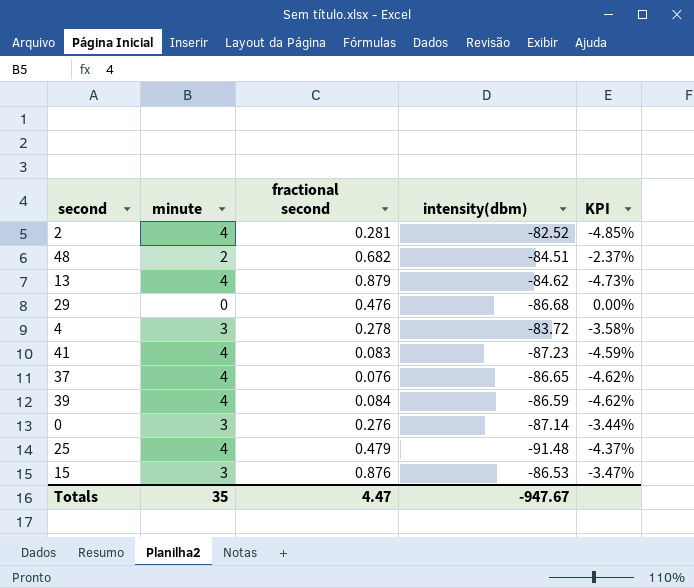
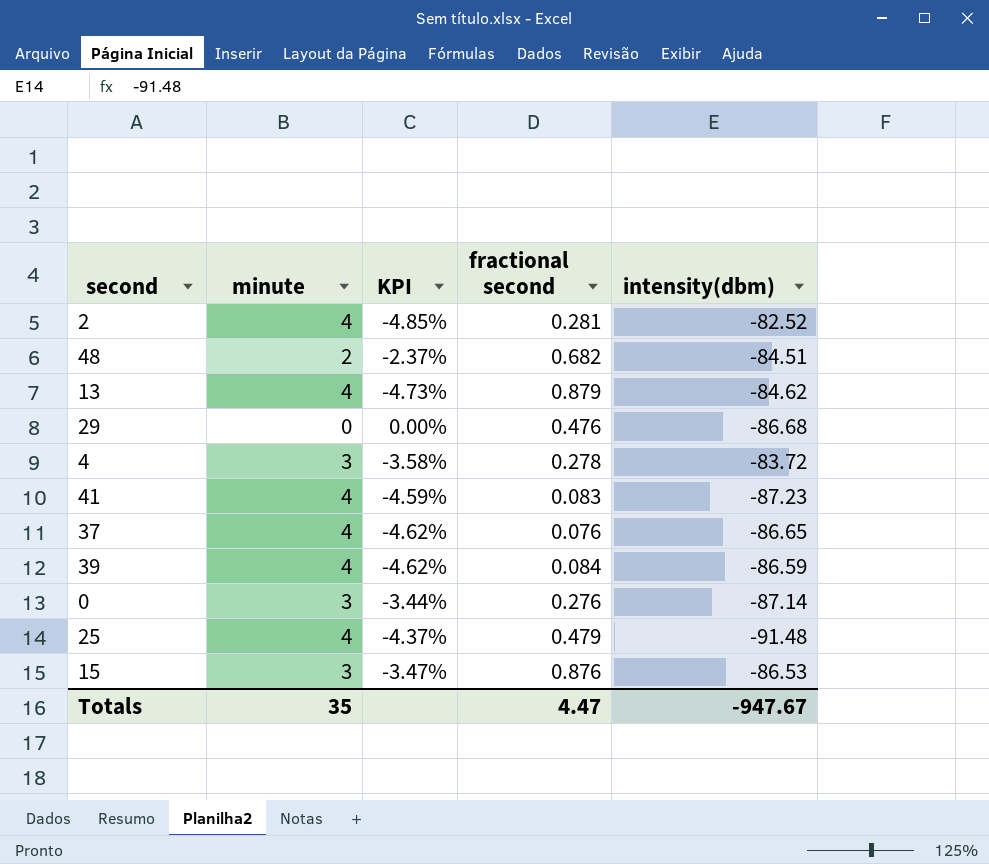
column KPI | position: 5 -> 3

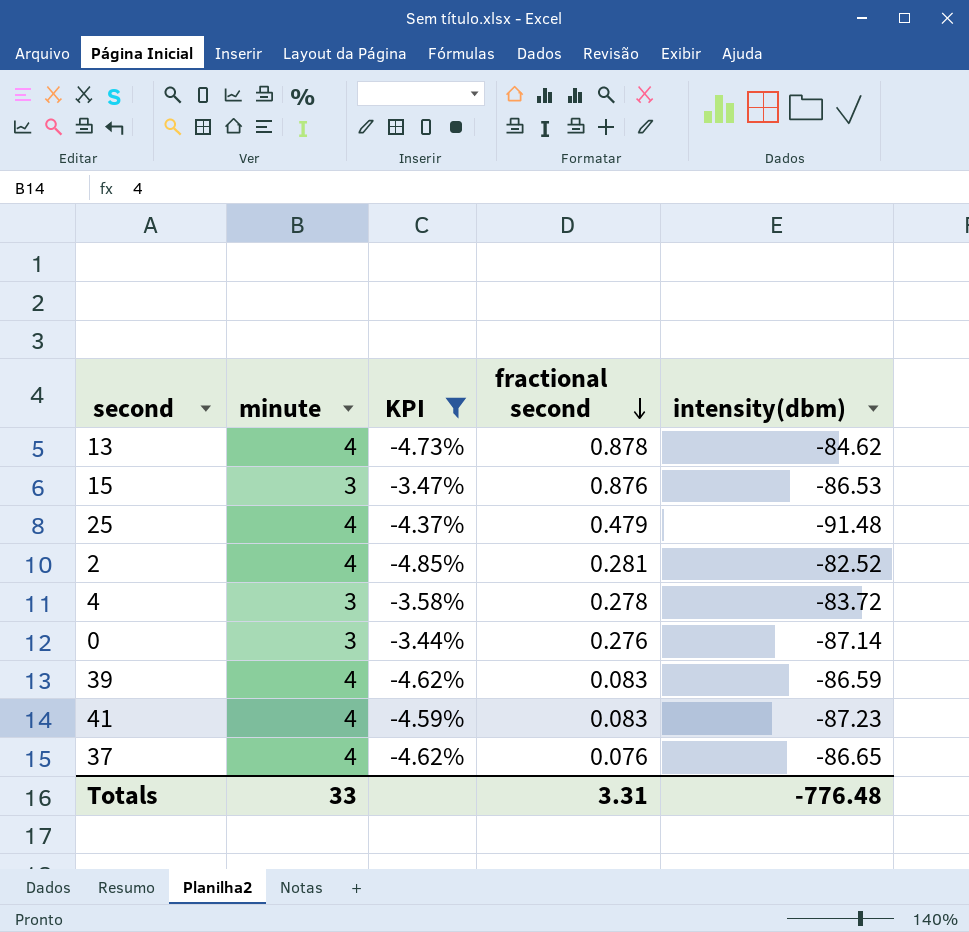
filter: none -> KPI <= -3.44%
row order: none -> fractional second descending
13 | fractional second: 0.879 -> 0.878
39 | fractional second: 0.084 -> 0.083
Totals | minute: 35 -> 33
Totals | fractional second: 4.47 -> 3.31
Totals | intensity(dbm): -947.67 -> -776.48

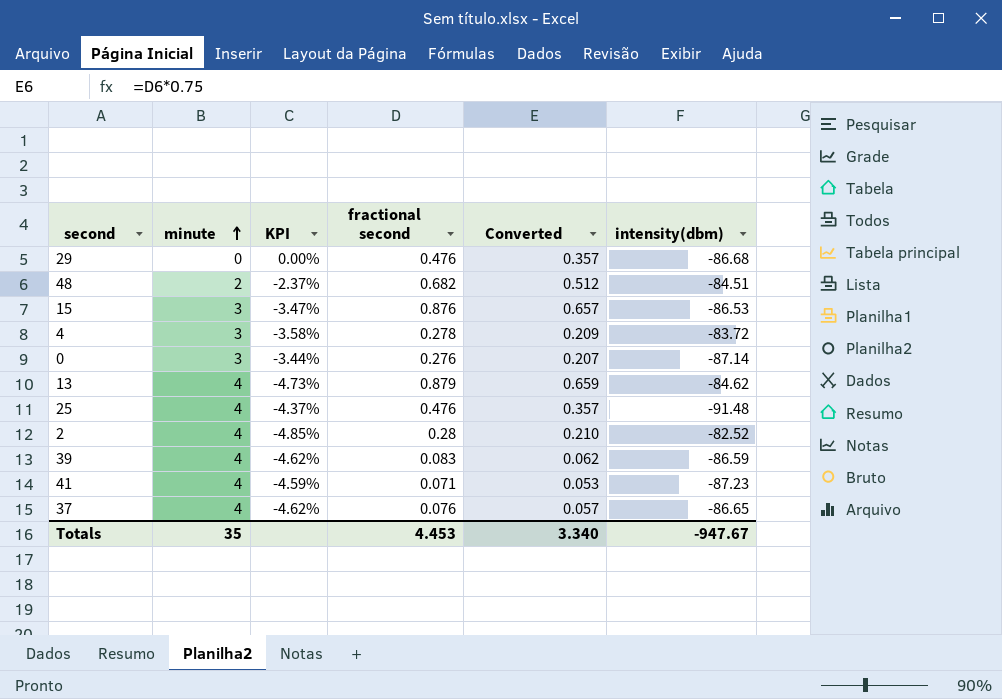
filter: KPI <= -3.44% -> none
row order: fractional second descending -> minute ascending
column Converted | formula: none -> [fractional second] * 0.75
13 | fractional second: 0.878 -> 0.879
25 | fractional second: 0.479 -> 0.476
2 | fractional second: 0.281 -> 0.28
41 | fractional second: 0.083 -> 0.071
Totals | minute: 33 -> 35
Totals | fractional second: 3.31 -> 4.453
Totals | intensity(dbm): -776.48 -> -947.67

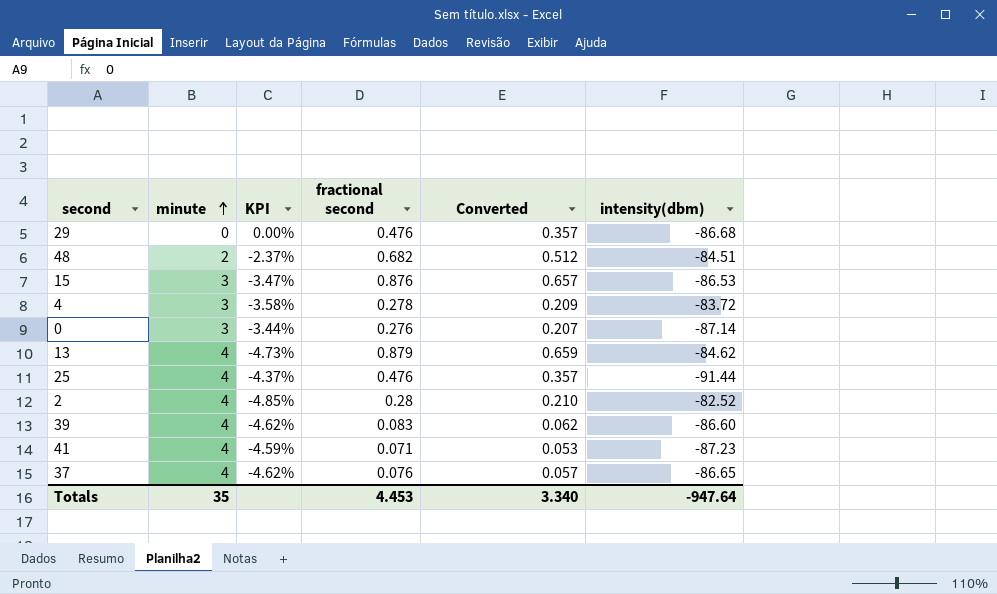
25 | intensity(dbm): -91.48 -> -91.44
39 | intensity(dbm): -86.59 -> -86.60
Totals | intensity(dbm): -947.67 -> -947.64

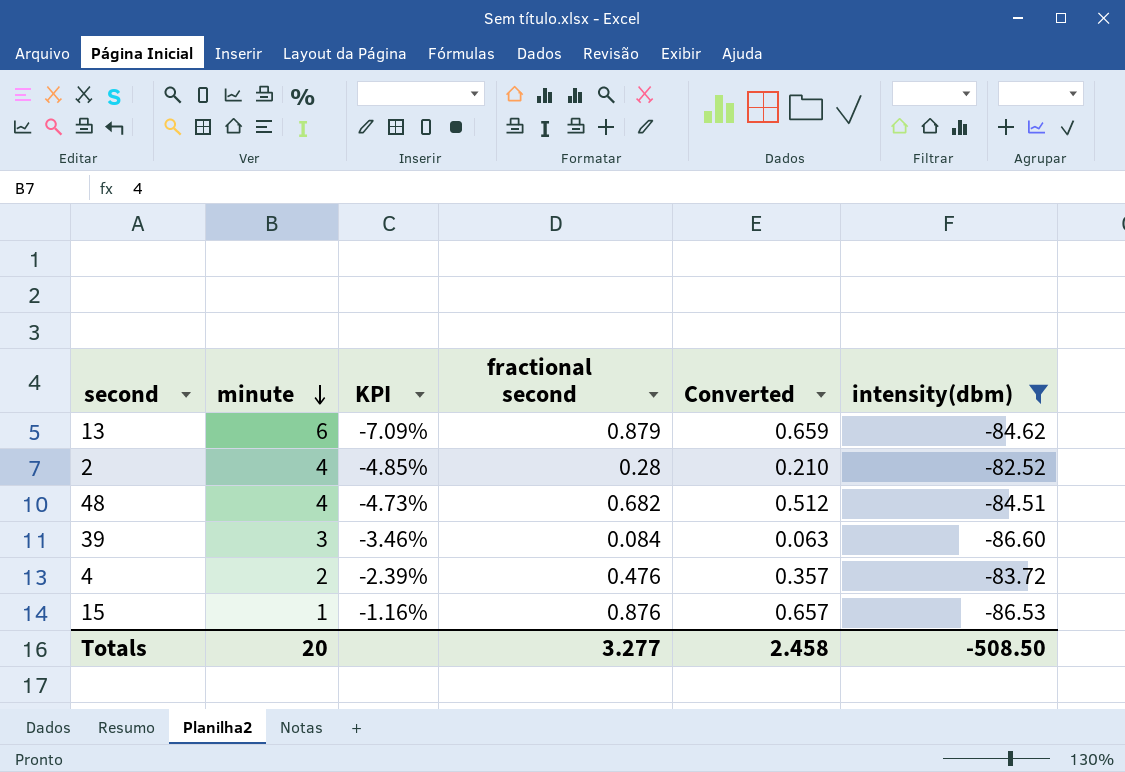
filter: none -> intensity(dbm) >= -86.60
row order: minute ascending -> minute descending
13 | minute: 4 -> 6
13 | KPI: -4.73% -> -7.09%
48 | minute: 2 -> 4
48 | KPI: -2.37% -> -4.73%
39 | minute: 4 -> 3
39 | KPI: -4.62% -> -3.46%
39 | fractional second: 0.083 -> 0.084
39 | Converted: 0.062 -> 0.063
4 | minute: 3 -> 2
4 | KPI: -3.58% -> -2.39%
4 | fractional second: 0.278 -> 0.476
4 | Converted: 0.209 -> 0.357
15 | minute: 3 -> 1
15 | KPI: -3.47% -> -1.16%
Totals | minute: 35 -> 20
Totals | fractional second: 4.453 -> 3.277
Totals | Converted: 3.340 -> 2.458
Totals | intensity(dbm): -947.64 -> -508.50

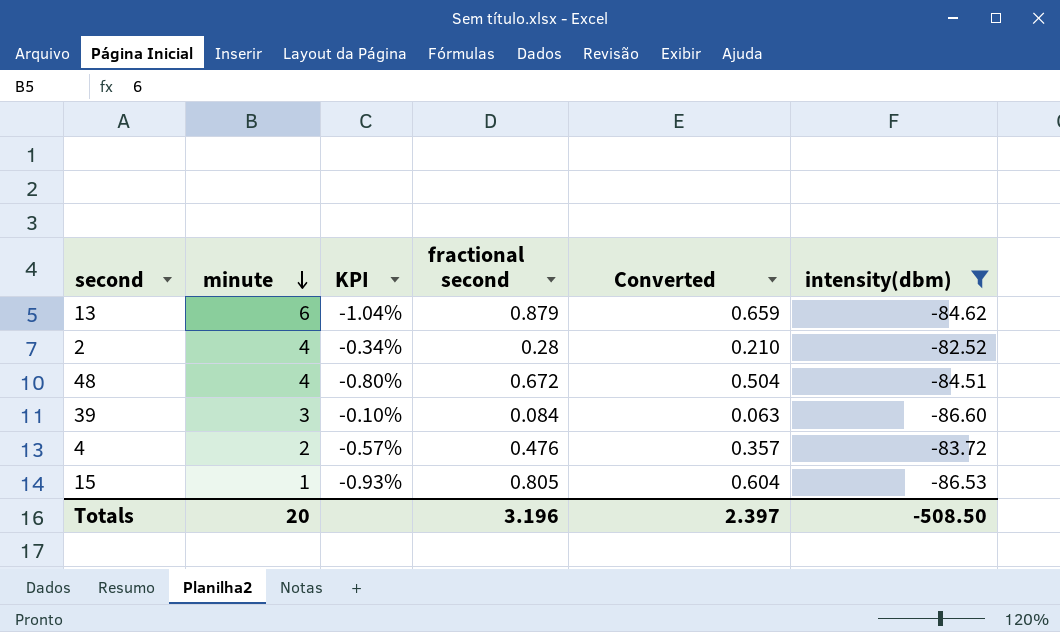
column KPI | formula: [minute] / [intensity(dbm)] -> [fractional second] / [intensity(dbm)]
48 | fractional second: 0.682 -> 0.672
48 | Converted: 0.512 -> 0.504
15 | fractional second: 0.876 -> 0.805
15 | Converted: 0.657 -> 0.604
Totals | fractional second: 3.277 -> 3.196
Totals | Converted: 2.458 -> 2.397

